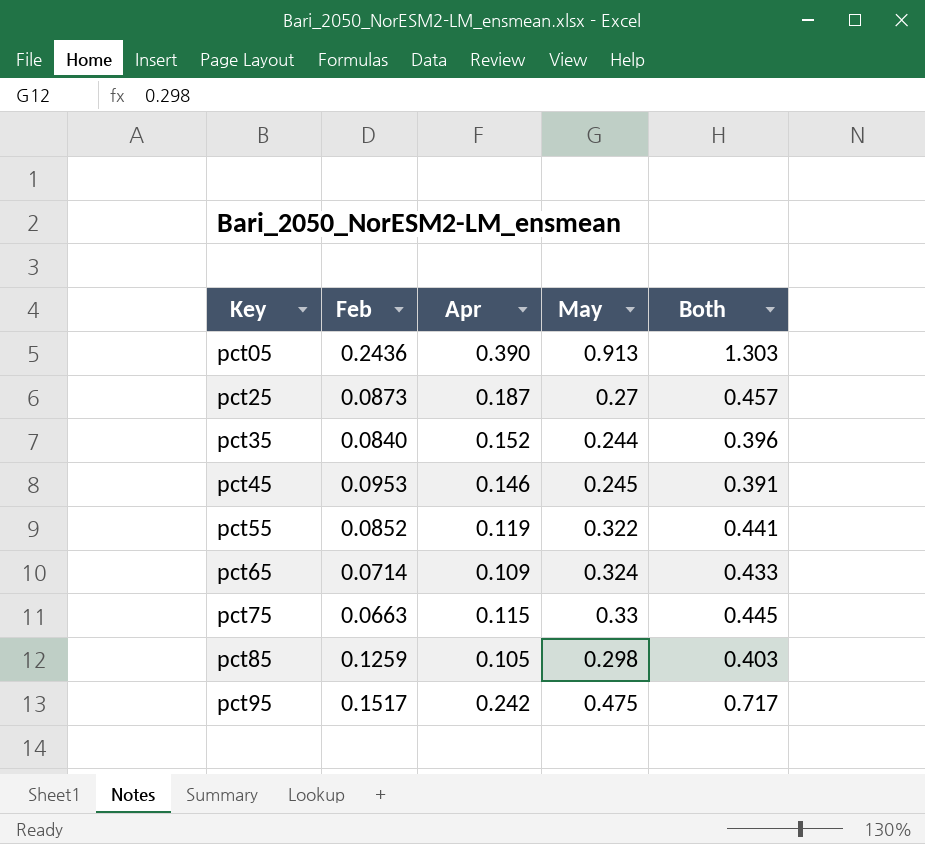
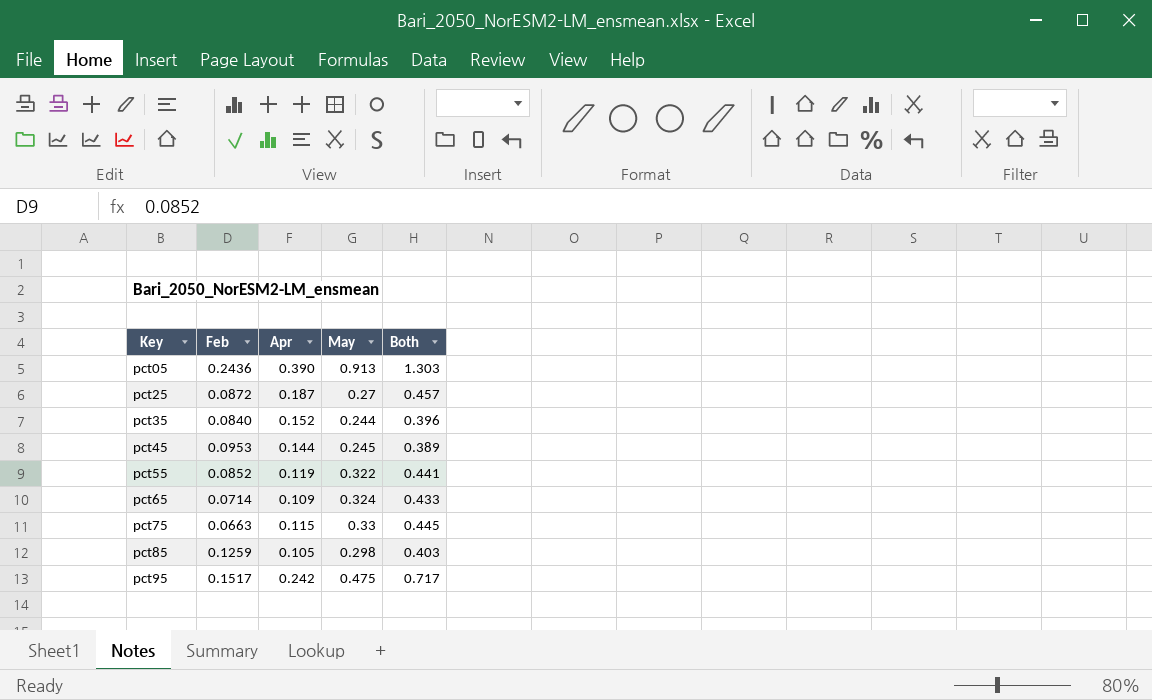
pct25 | Feb: 0.0873 -> 0.0872
pct45 | Apr: 0.146 -> 0.144
pct45 | Both: 0.391 -> 0.389

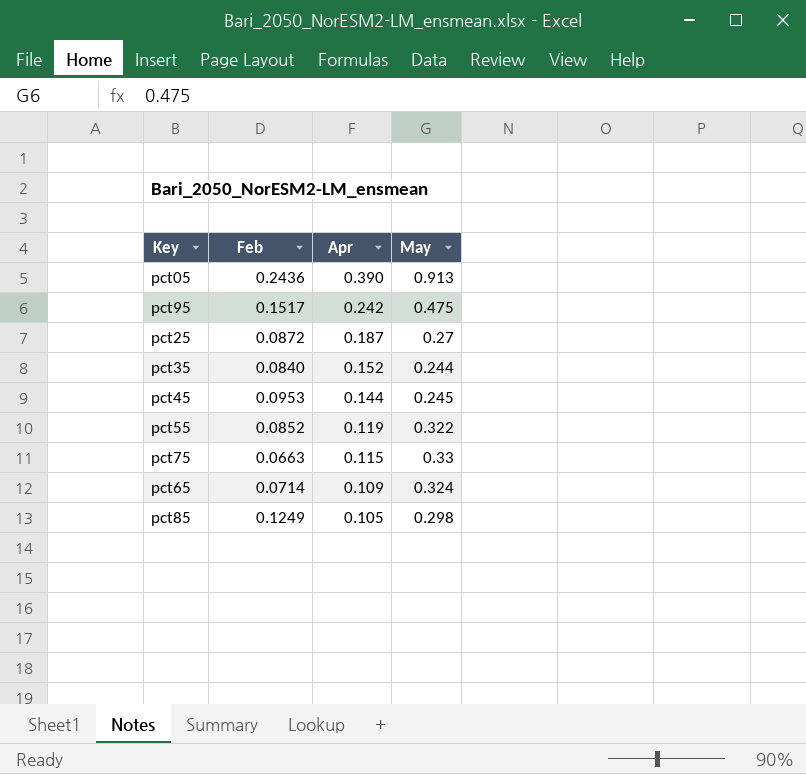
row order: Key ascending -> Apr descending
column Both | formula: [Apr] + [May] -> none
pct85 | Feb: 0.1259 -> 0.1249

